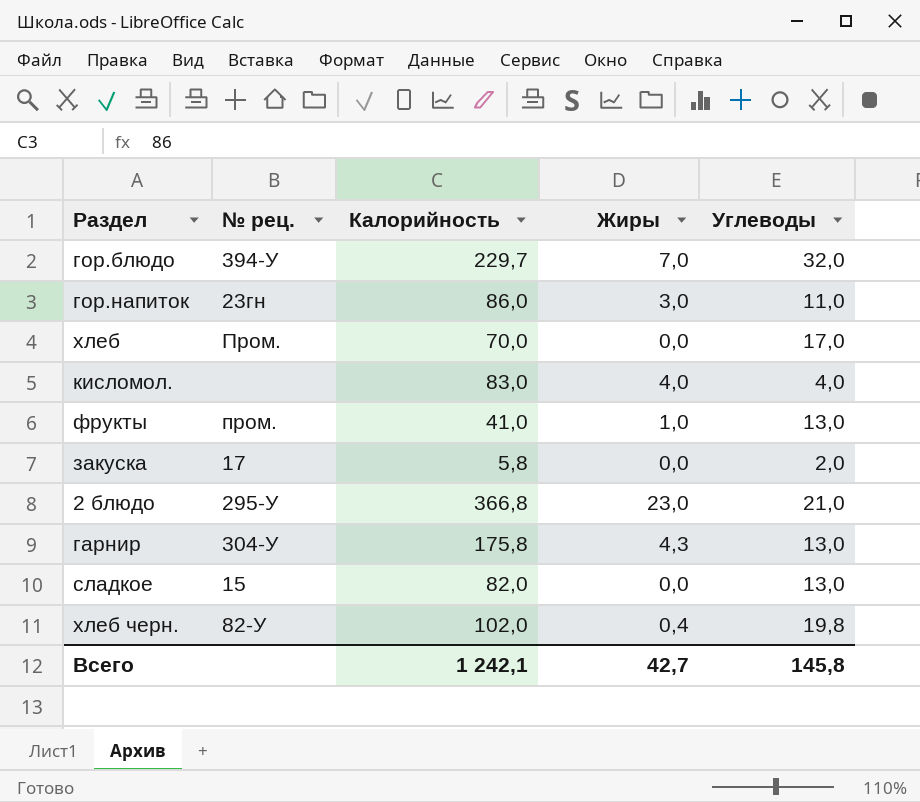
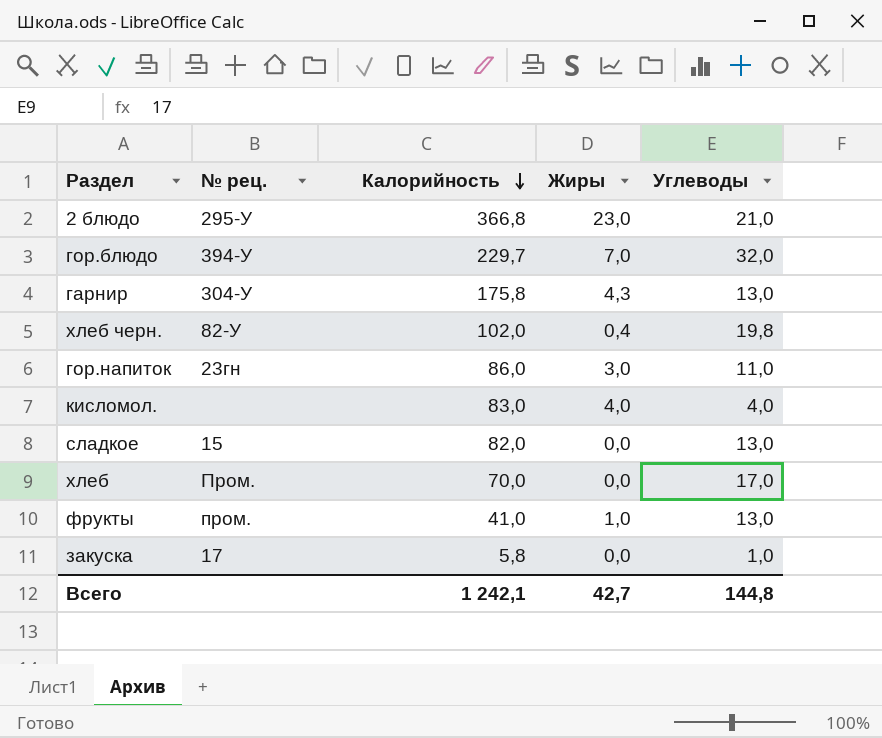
row order: none -> Калорийность descending
закуска | Углеводы: 2,0 -> 1,0
Всего | Углеводы: 145,8 -> 144,8

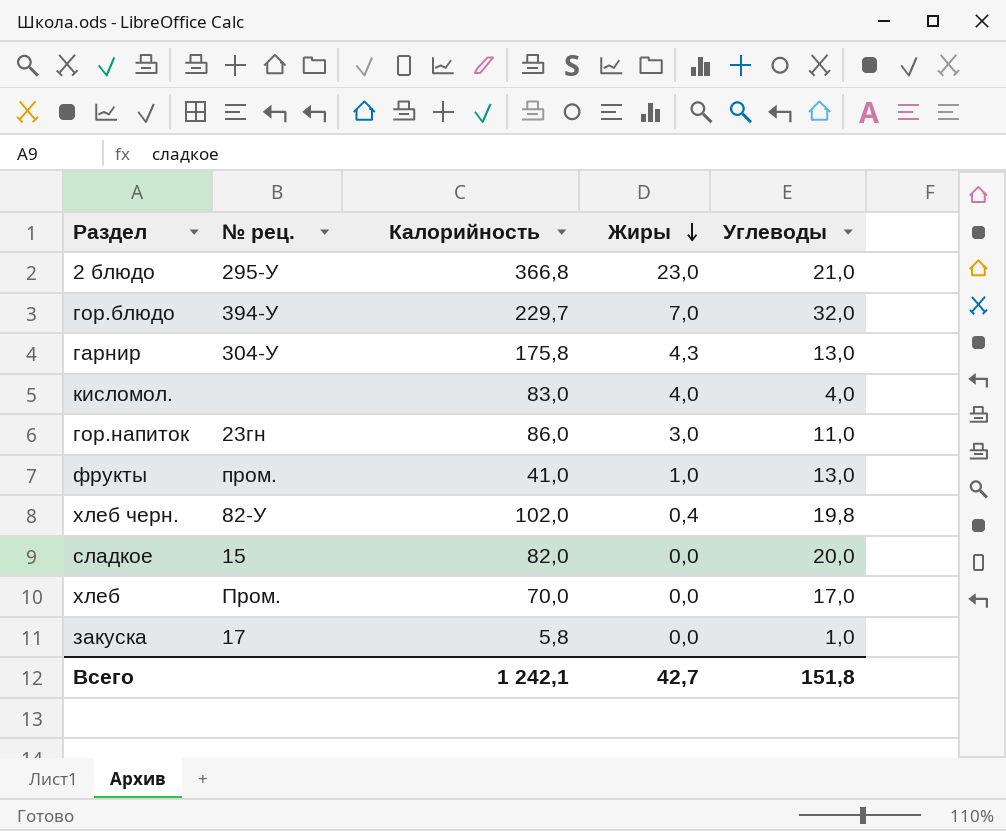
row order: Калорийность descending -> Жиры descending
сладкое | Углеводы: 13,0 -> 20,0
Всего | Углеводы: 144,8 -> 151,8

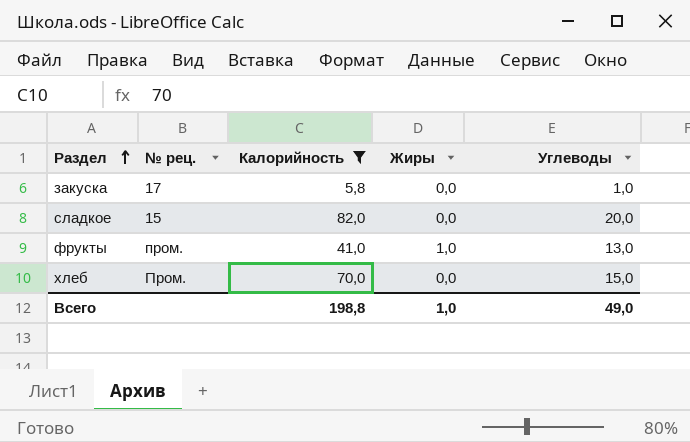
filter: none -> Калорийность <= 82,0
row order: Жиры descending -> Раздел ascending
хлеб | Углеводы: 17,0 -> 15,0
Всего | Калорийность: 1 242,1 -> 198,8
Всего | Жиры: 42,7 -> 1,0
Всего | Углеводы: 151,8 -> 49,0

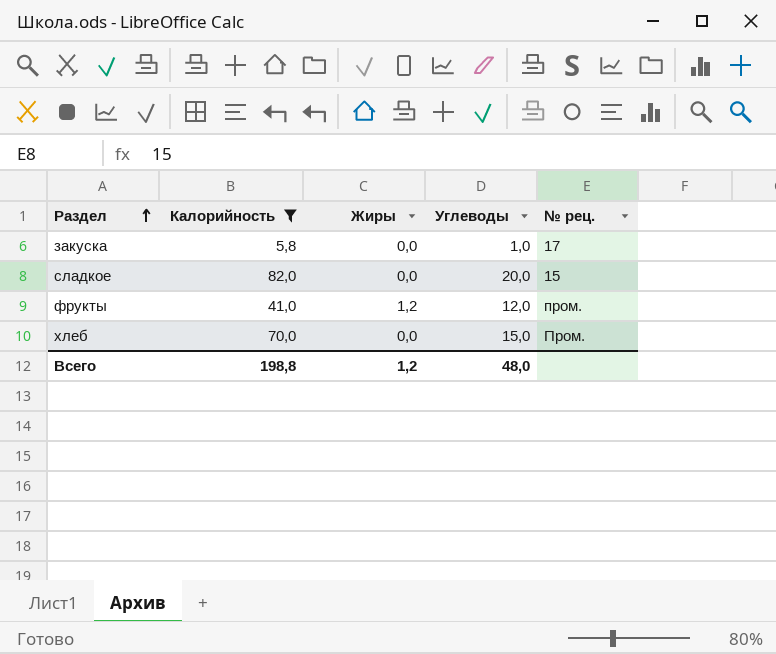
column № рец. | position: 2 -> 5
фрукты | Жиры: 1,0 -> 1,2
фрукты | Углеводы: 13,0 -> 12,0
Всего | Жиры: 1,0 -> 1,2
Всего | Углеводы: 49,0 -> 48,0

